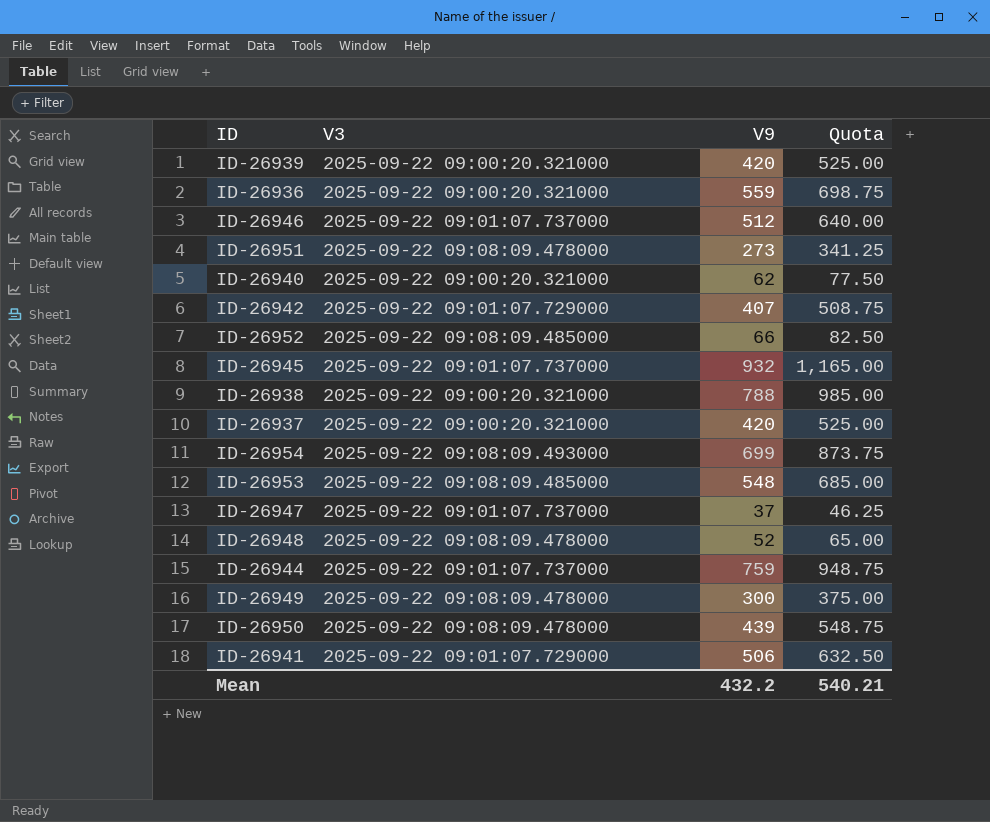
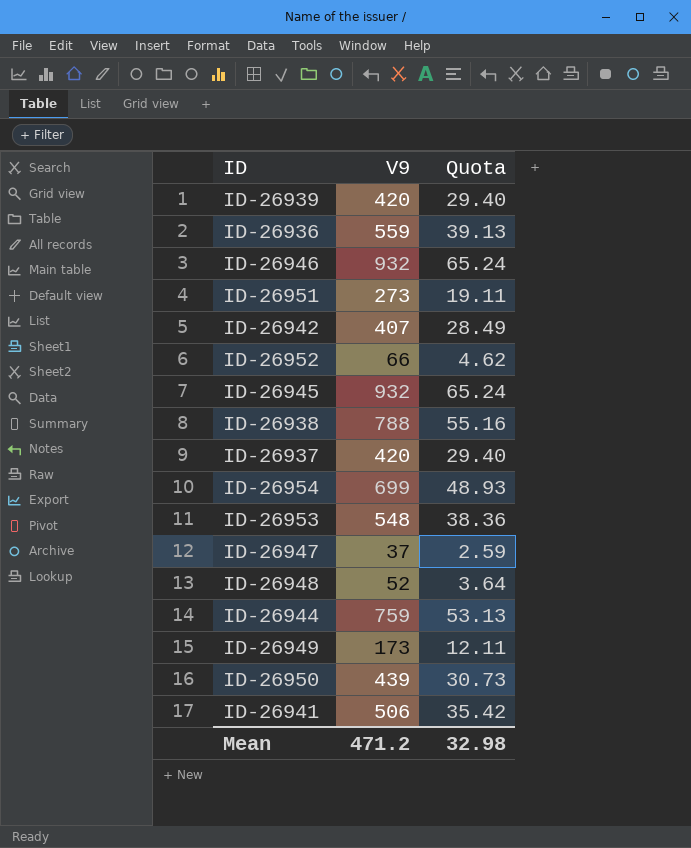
column V3 | position: 2 -> none
column Quota | formula: [V9] * 1.25 -> [V9] * 0.07
row ID-26940: 2025-09-22 09:00:20.321000 | 62 | 77.50 -> none
ID-26946 | V9: 512 -> 932
ID-26949 | V9: 300 -> 173
Mean | V9: 432.2 -> 471.2
Mean | Quota: 540.21 -> 32.98

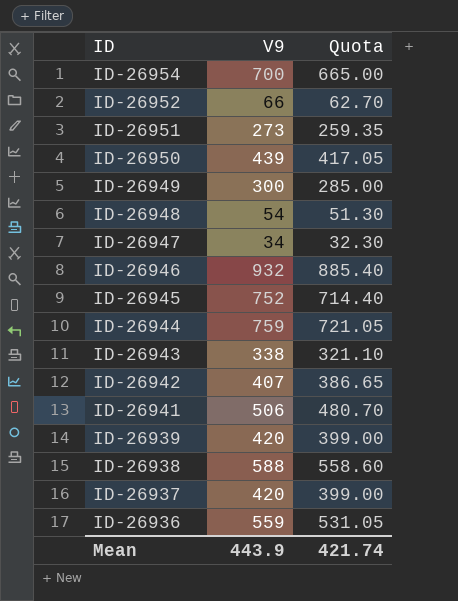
row order: none -> ID descending
column Quota | formula: [V9] * 0.07 -> [V9] * 0.95
row ID-26953: 548 | 38.36 -> none
ID-26954 | V9: 699 -> 700
ID-26949 | V9: 173 -> 300
ID-26948 | V9: 52 -> 54
ID-26947 | V9: 37 -> 34
ID-26945 | V9: 932 -> 752
row ID-26943: none -> 338 | 321.10
ID-26938 | V9: 788 -> 588
Mean | V9: 471.2 -> 443.9
Mean | Quota: 32.98 -> 421.74

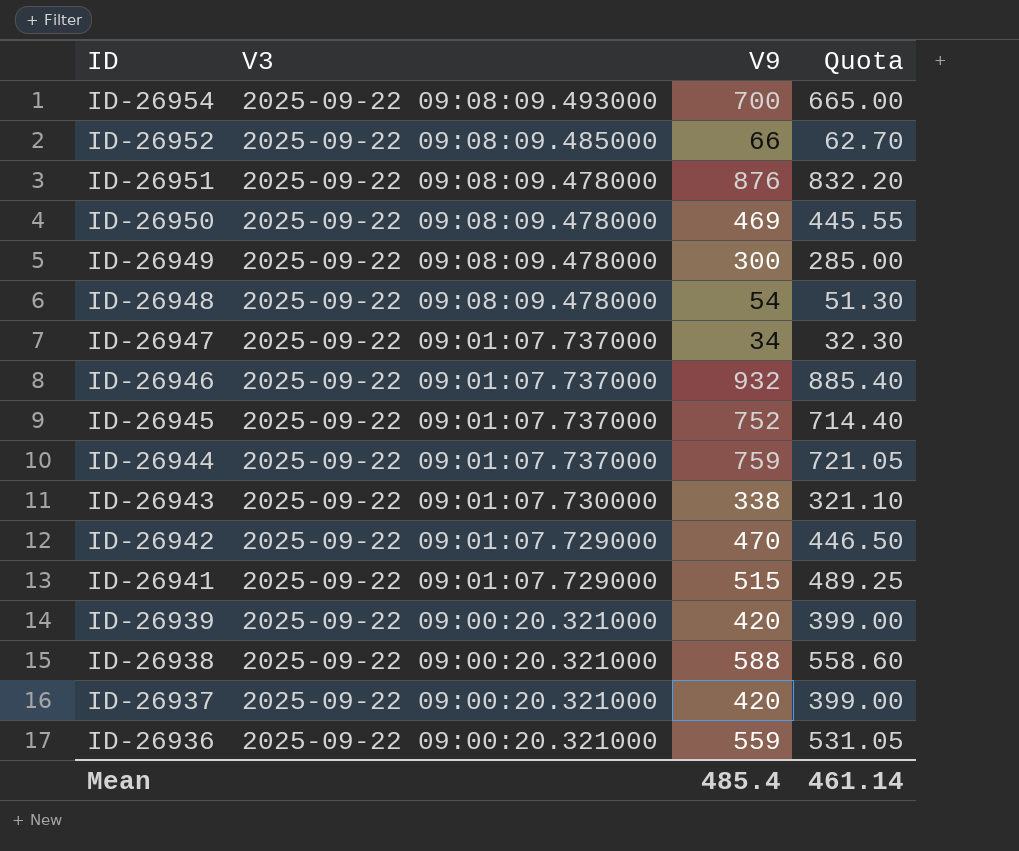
column V3 | position: none -> 2
ID-26951 | V9: 273 -> 876
ID-26951 | Quota: 259.35 -> 832.20
ID-26950 | V9: 439 -> 469
ID-26950 | Quota: 417.05 -> 445.55
ID-26942 | V9: 407 -> 470
ID-26942 | Quota: 386.65 -> 446.50
ID-26941 | V9: 506 -> 515
ID-26941 | Quota: 480.70 -> 489.25
Mean | V9: 443.9 -> 485.4
Mean | Quota: 421.74 -> 461.14

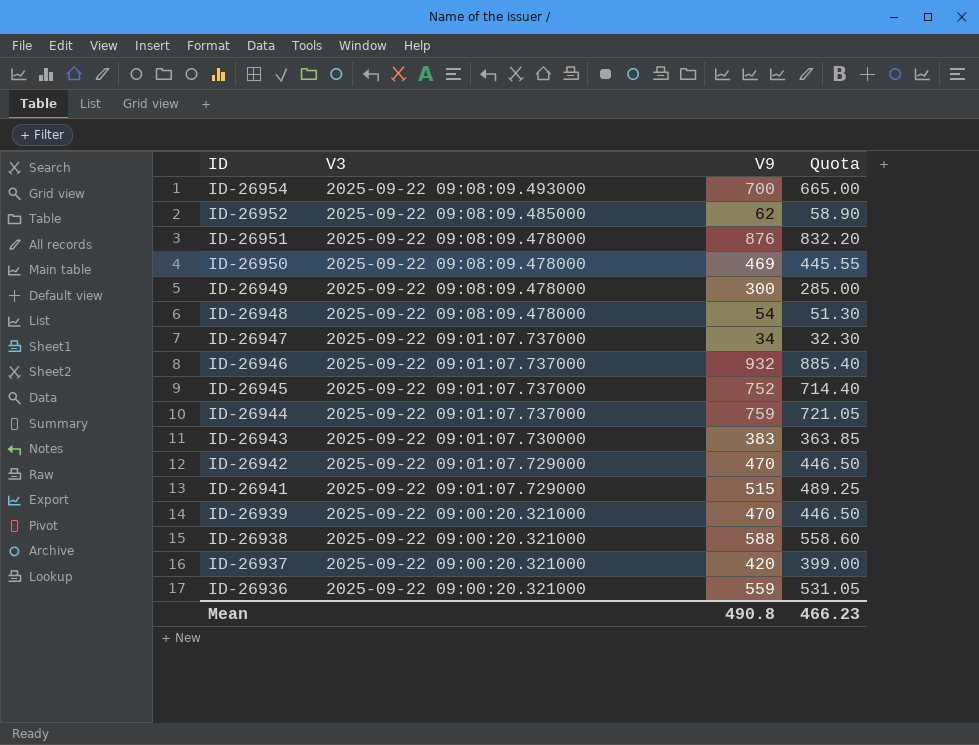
ID-26952 | V9: 66 -> 62
ID-26952 | Quota: 62.70 -> 58.90
ID-26943 | V9: 338 -> 383
ID-26943 | Quota: 321.10 -> 363.85
ID-26939 | V9: 420 -> 470
ID-26939 | Quota: 399.00 -> 446.50
Mean | V9: 485.4 -> 490.8
Mean | Quota: 461.14 -> 466.23

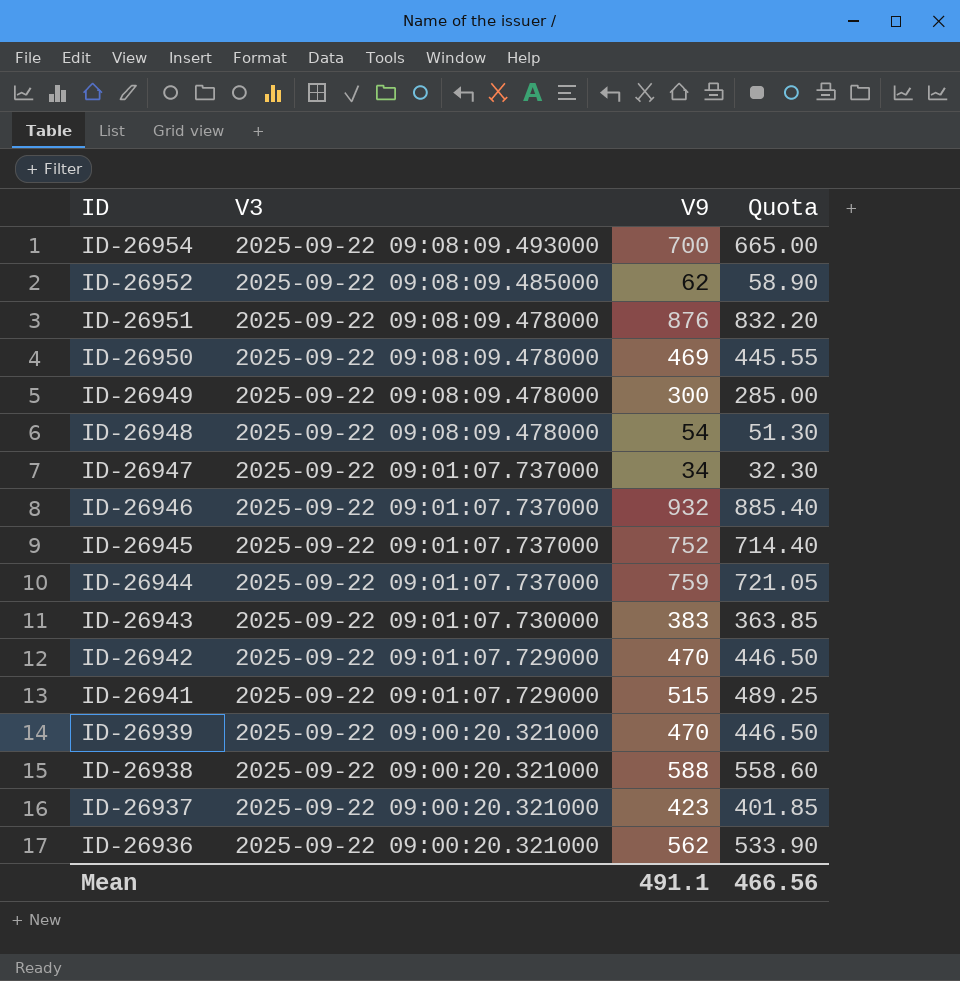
ID-26937 | V9: 420 -> 423
ID-26937 | Quota: 399.00 -> 401.85
ID-26936 | V9: 559 -> 562
ID-26936 | Quota: 531.05 -> 533.90
Mean | V9: 490.8 -> 491.1
Mean | Quota: 466.23 -> 466.56

